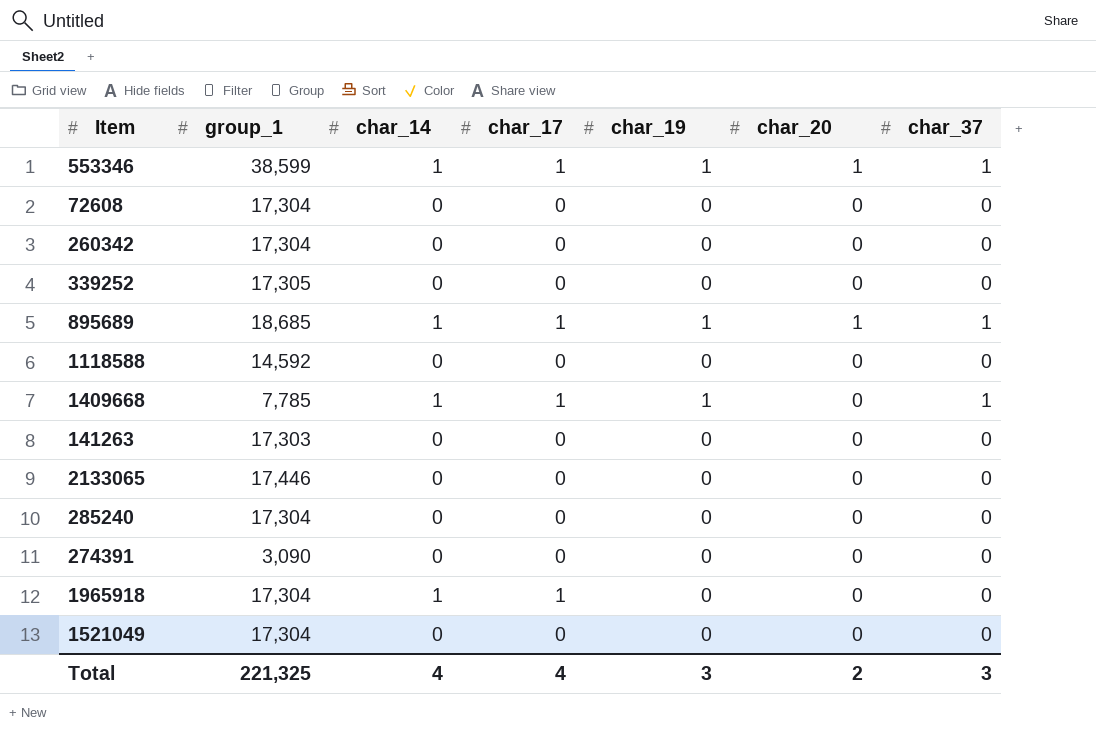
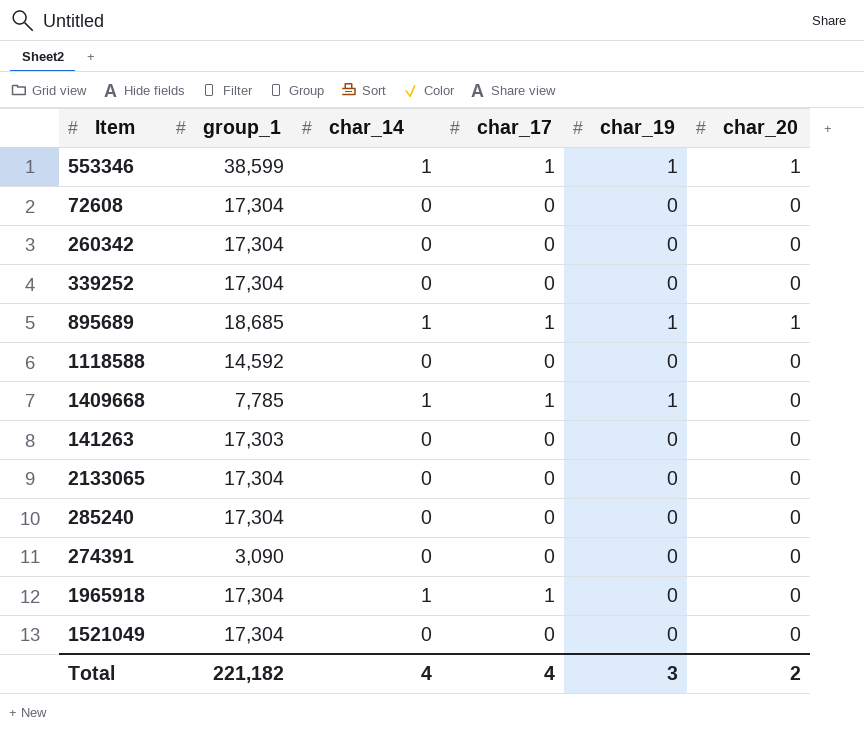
column char_37 | position: 7 -> none
339252 | group_1: 17,305 -> 17,304
2133065 | group_1: 17,446 -> 17,304
Total | group_1: 221,325 -> 221,182

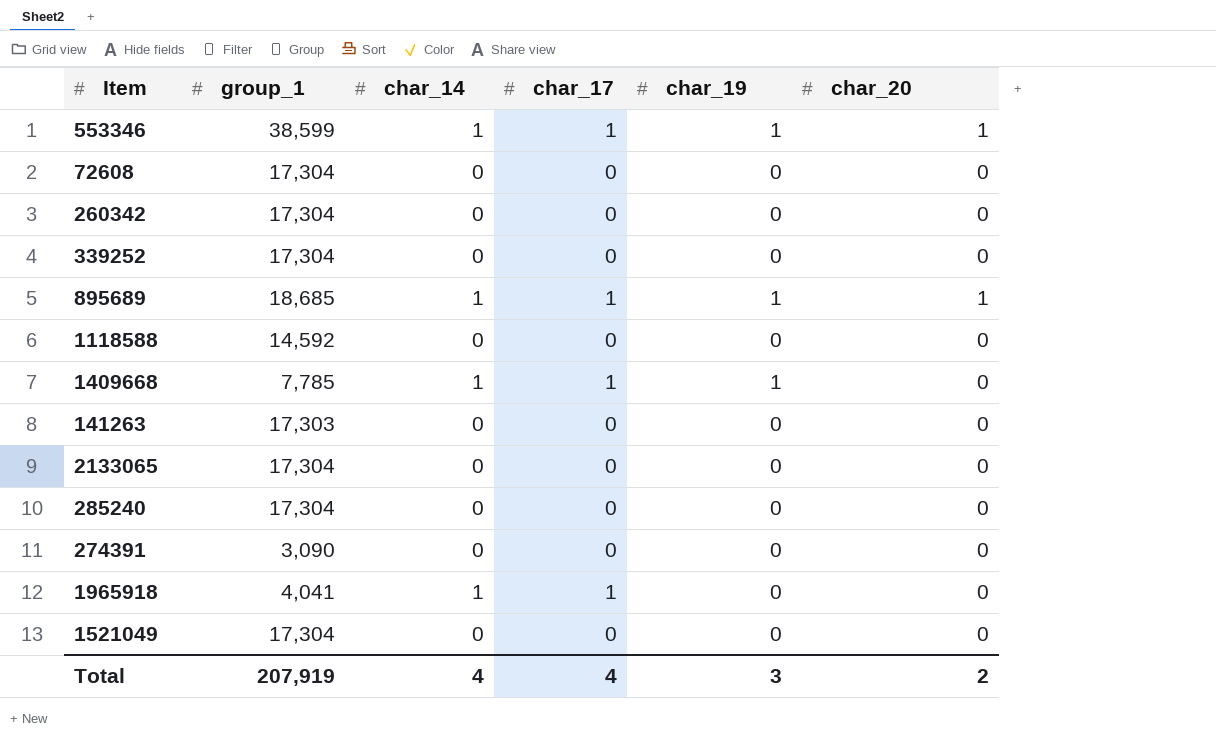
1965918 | group_1: 17,304 -> 4,041
Total | group_1: 221,182 -> 207,919

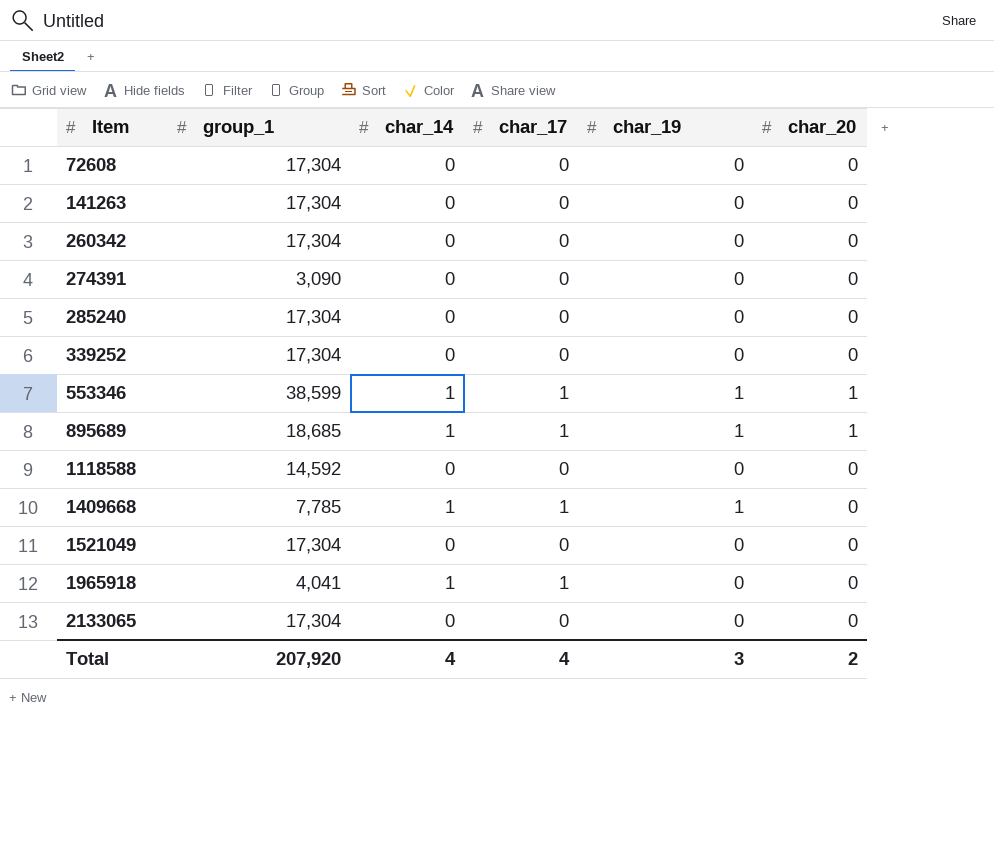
row order: none -> Item ascending
141263 | group_1: 17,303 -> 17,304
Total | group_1: 207,919 -> 207,920

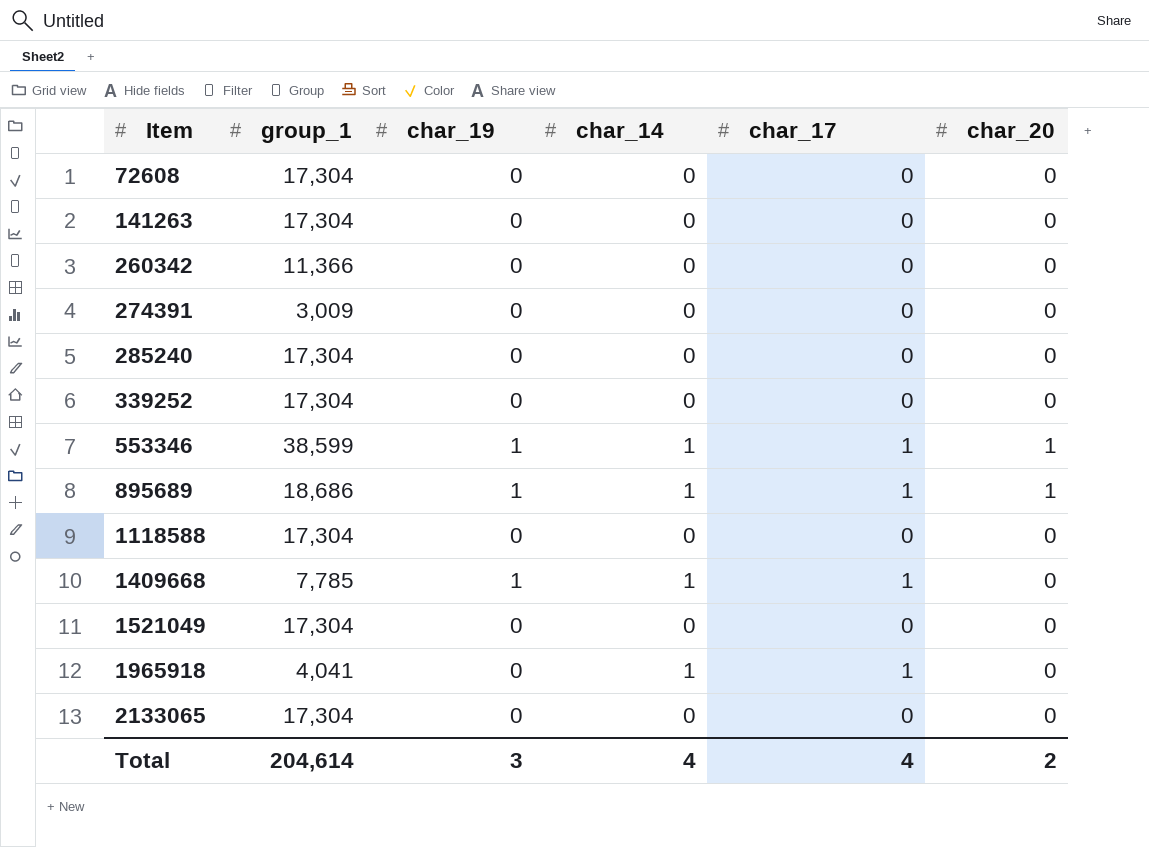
column char_19 | position: 5 -> 3
260342 | group_1: 17,304 -> 11,366
274391 | group_1: 3,090 -> 3,009
895689 | group_1: 18,685 -> 18,686
1118588 | group_1: 14,592 -> 17,304
Total | group_1: 207,920 -> 204,614

